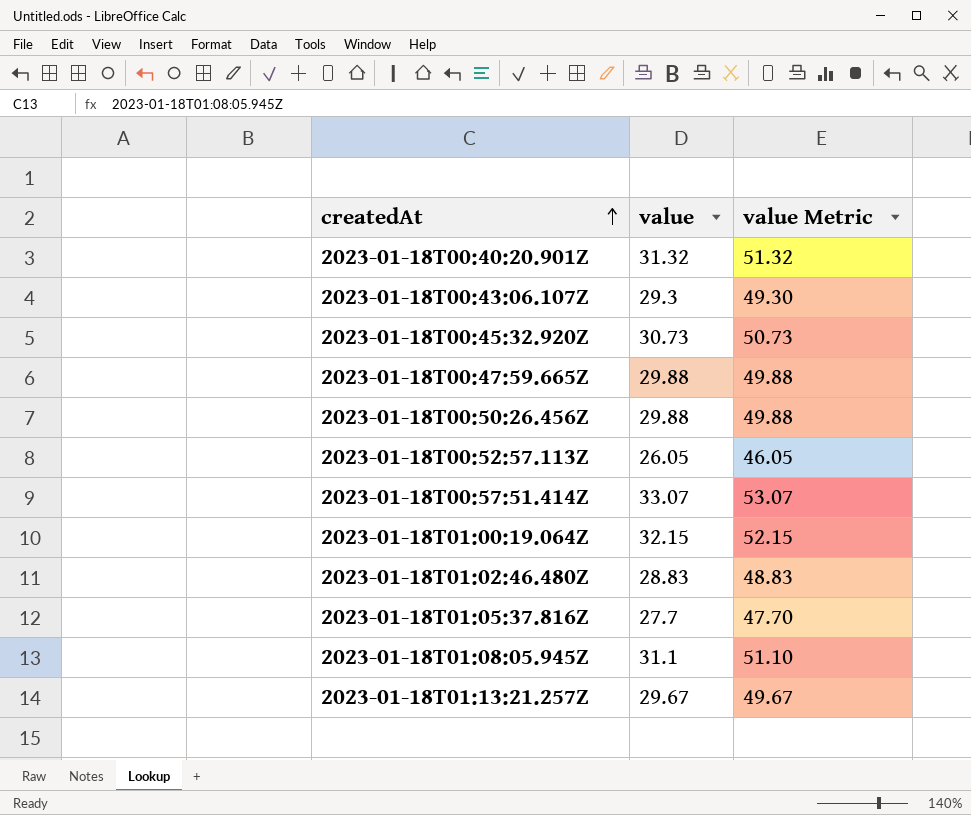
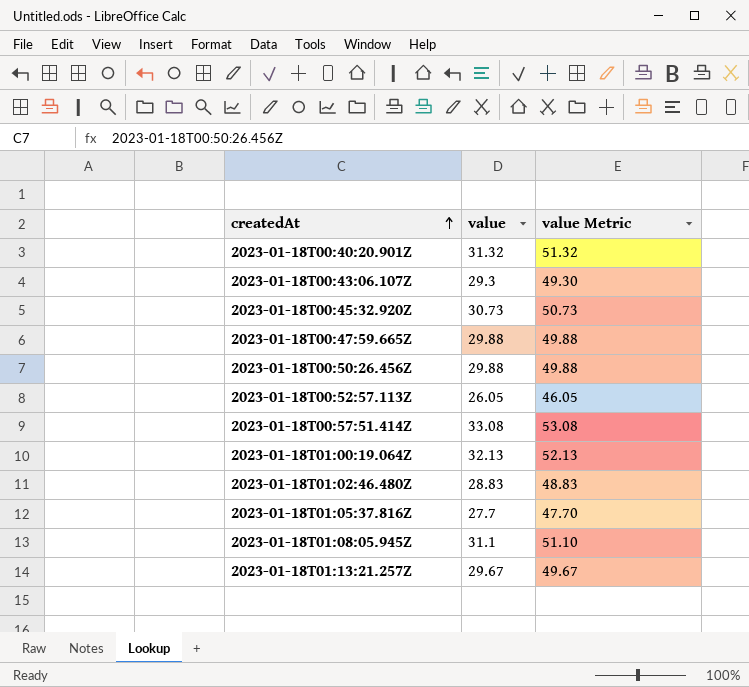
2023-01-18T00:57:51.414Z | value: 33.07 -> 33.08
2023-01-18T00:57:51.414Z | value Metric: 53.07 -> 53.08
2023-01-18T01:00:19.064Z | value: 32.15 -> 32.13
2023-01-18T01:00:19.064Z | value Metric: 52.15 -> 52.13

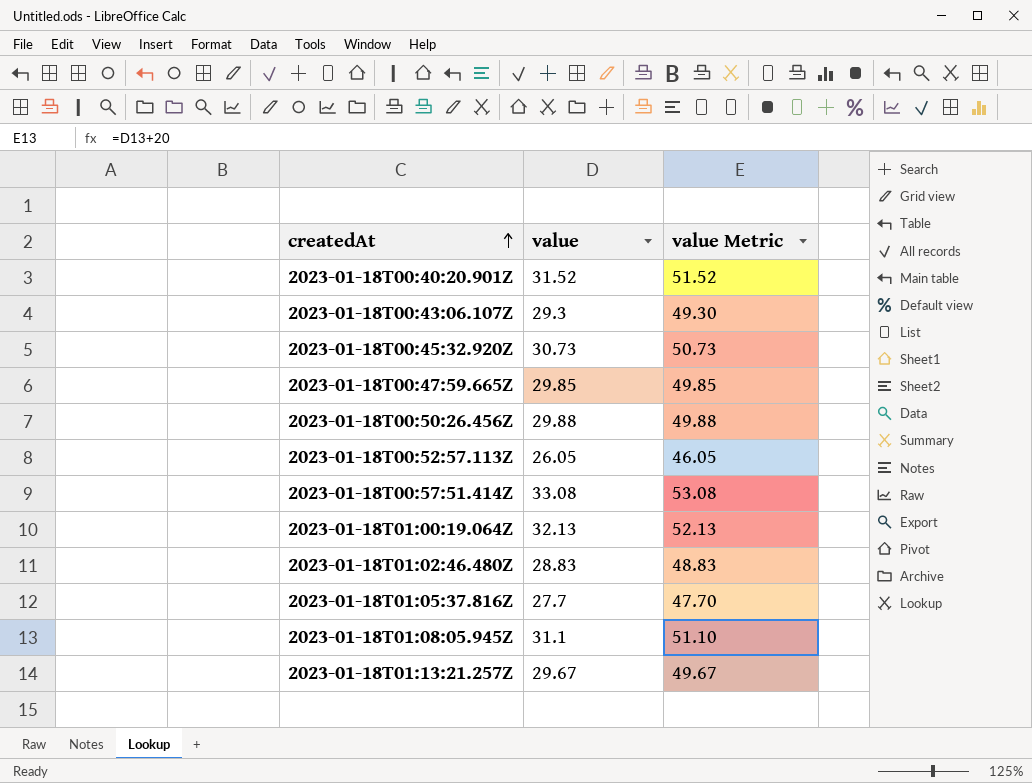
2023-01-18T00:40:20.901Z | value: 31.32 -> 31.52
2023-01-18T00:40:20.901Z | value Metric: 51.32 -> 51.52
2023-01-18T00:47:59.665Z | value: 29.88 -> 29.85
2023-01-18T00:47:59.665Z | value Metric: 49.88 -> 49.85

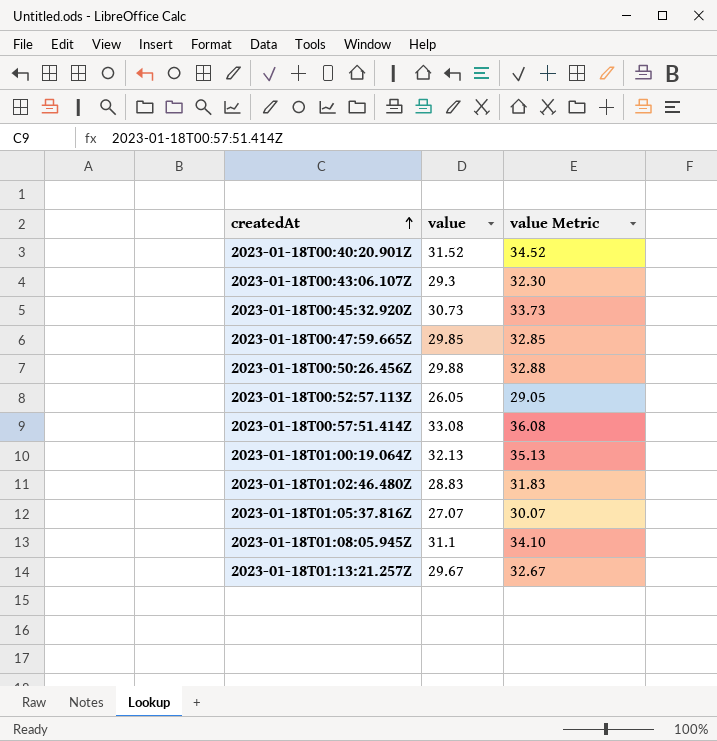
column value Metric | formula: [value] + 20 -> [value] + 3
2023-01-18T01:05:37.816Z | value: 27.7 -> 27.07

